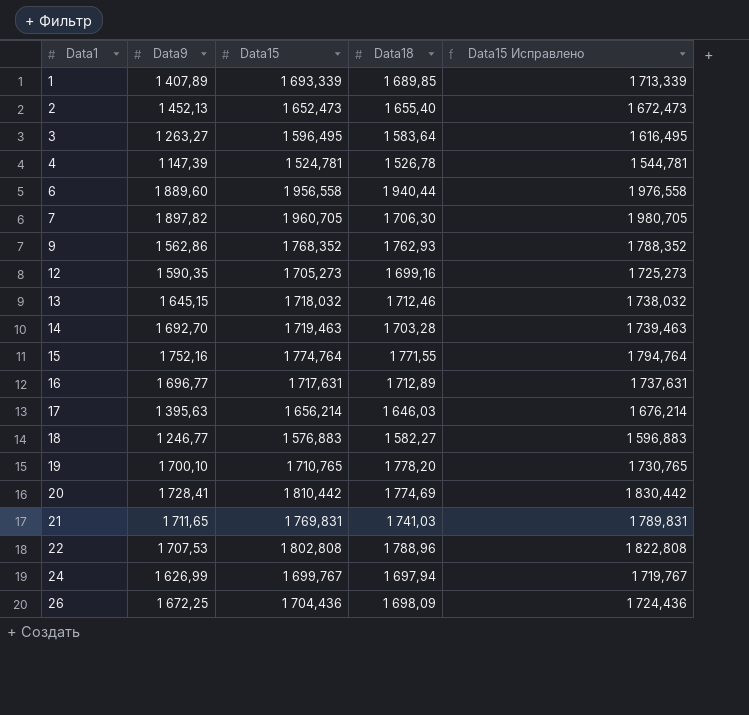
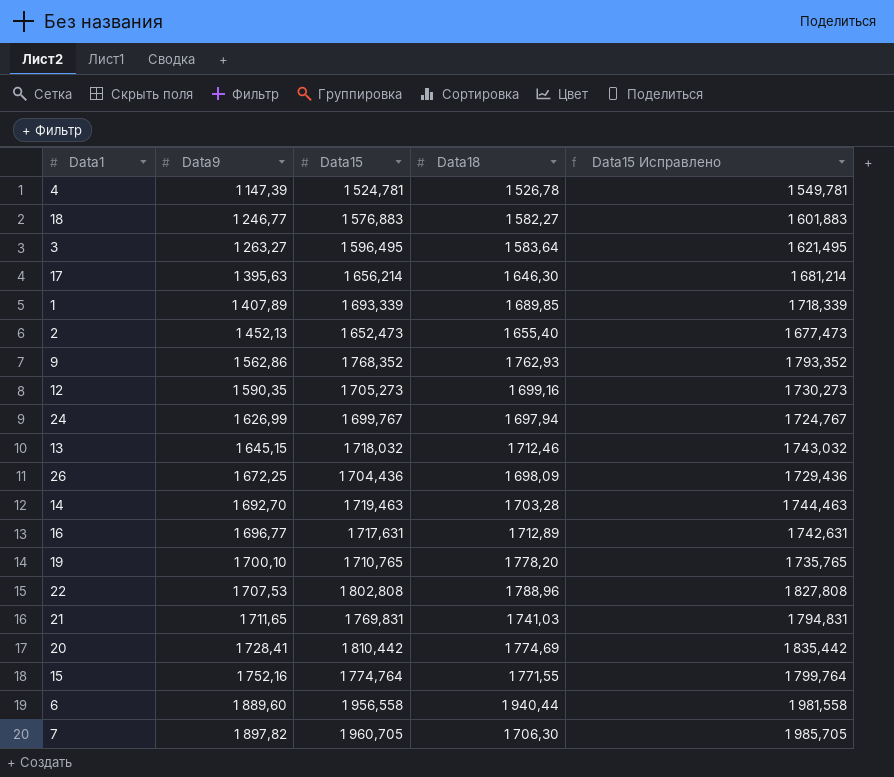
row order: Data1 ascending -> Data9 ascending
column Data15 Исправлено | formula: [Data15] + 20 -> [Data15] + 25
17 | Data18: 1 646,03 -> 1 646,30

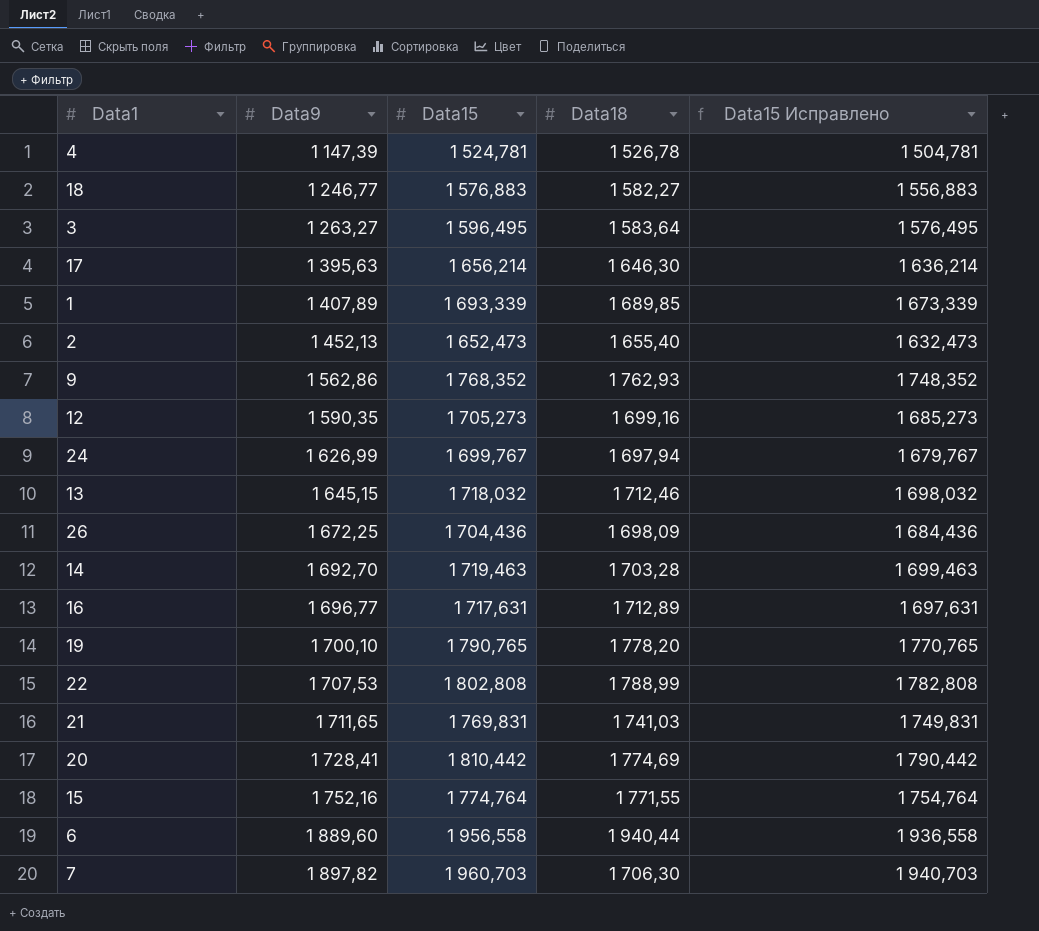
column Data15 Исправлено | formula: [Data15] + 25 -> [Data15] - 20
19 | Data15: 1 710,765 -> 1 790,765
22 | Data18: 1 788,96 -> 1 788,99
7 | Data15: 1 960,705 -> 1 960,703

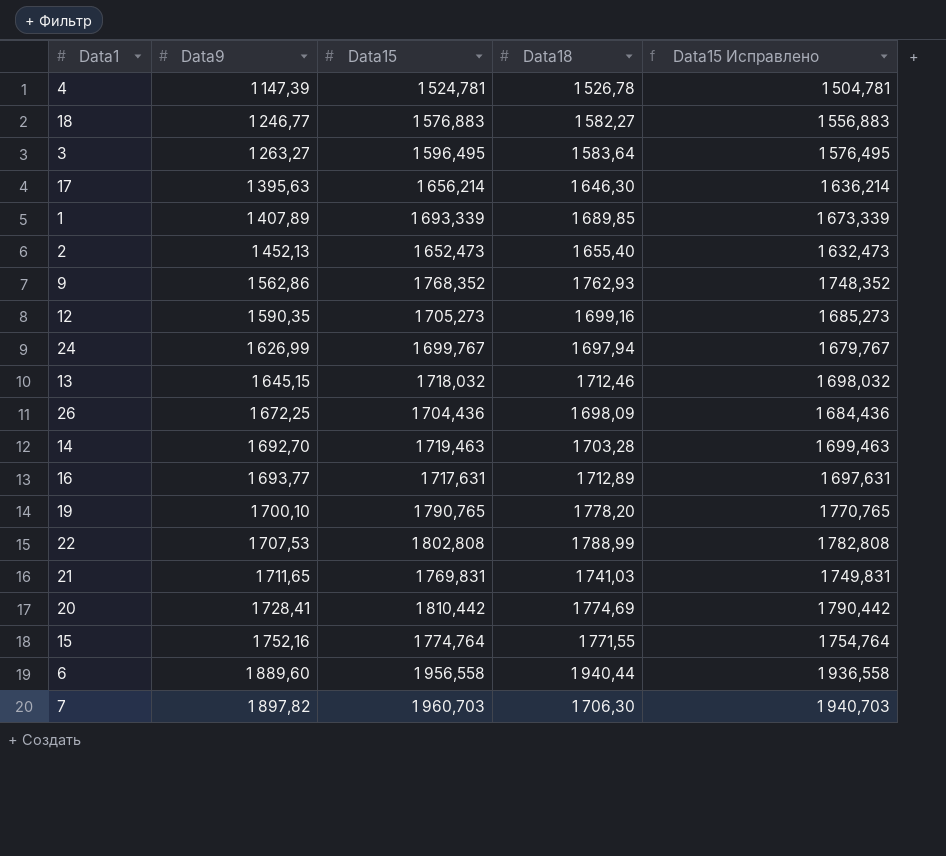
16 | Data9: 1 696,77 -> 1 693,77

